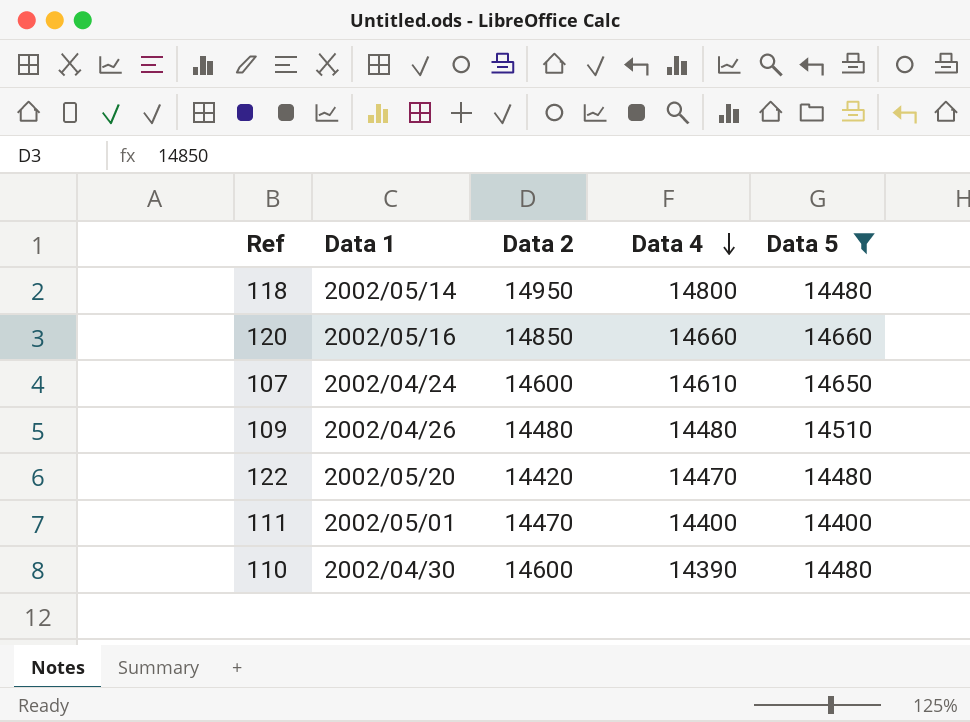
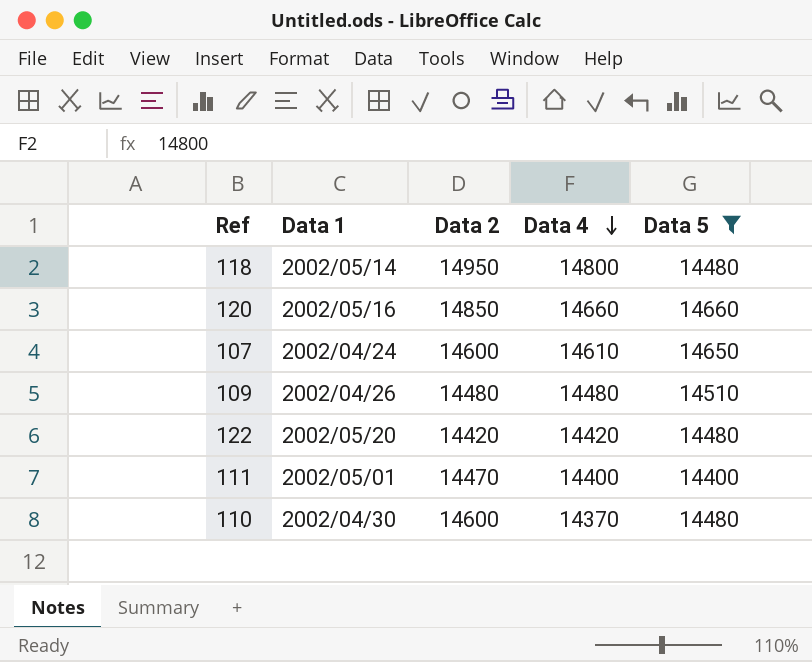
122 | Data 4: 14470 -> 14420
110 | Data 4: 14390 -> 14370

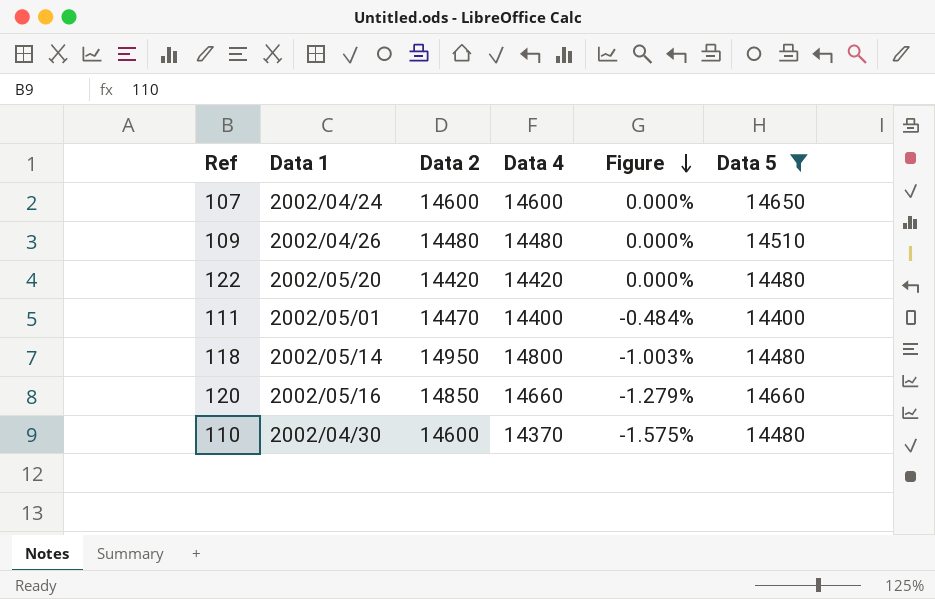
row order: Data 4 descending -> Figure descending
column Figure | formula: none -> ([Data 4] - [Data 2]) / [Data 2]
107 | Data 4: 14610 -> 14600

